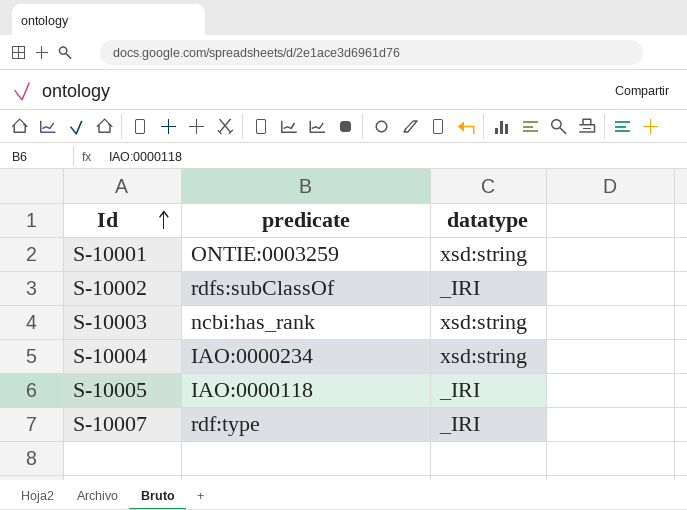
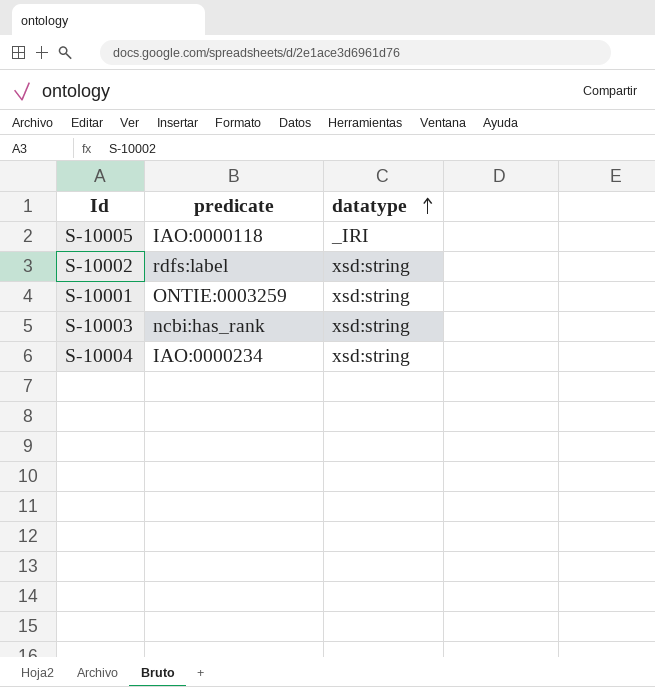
row order: Id ascending -> datatype ascending
row S-10007: rdf:type | _IRI -> none
S-10002 | predicate: rdfs:subClassOf -> rdfs:label
S-10002 | datatype: _IRI -> xsd:string

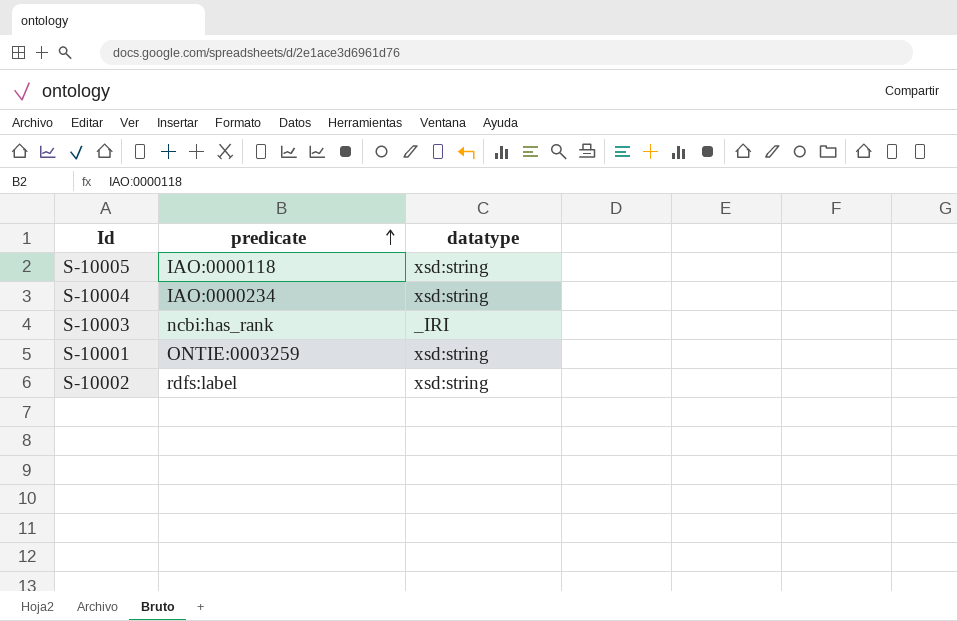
row order: datatype ascending -> predicate ascending
S-10005 | datatype: _IRI -> xsd:string
S-10003 | datatype: xsd:string -> _IRI

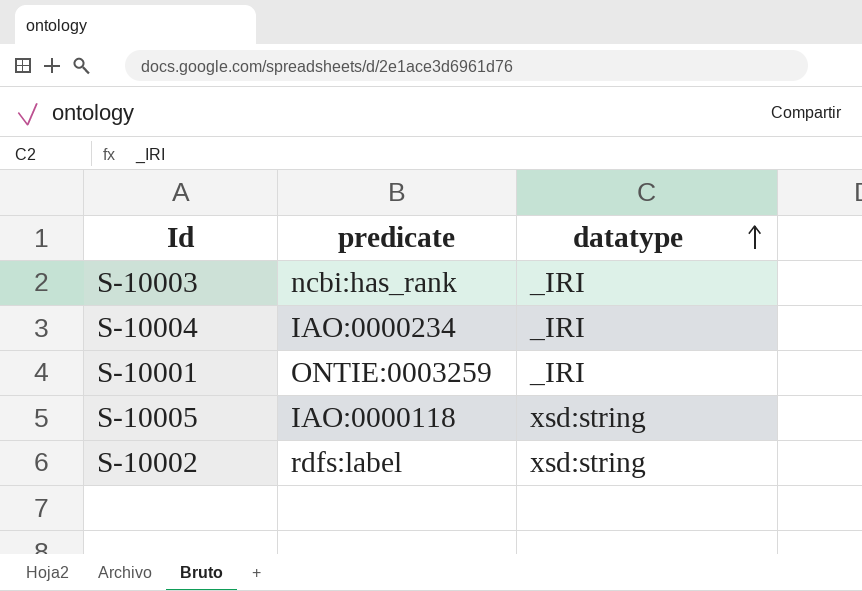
row order: predicate ascending -> datatype ascending
S-10004 | datatype: xsd:string -> _IRI
S-10001 | datatype: xsd:string -> _IRI

